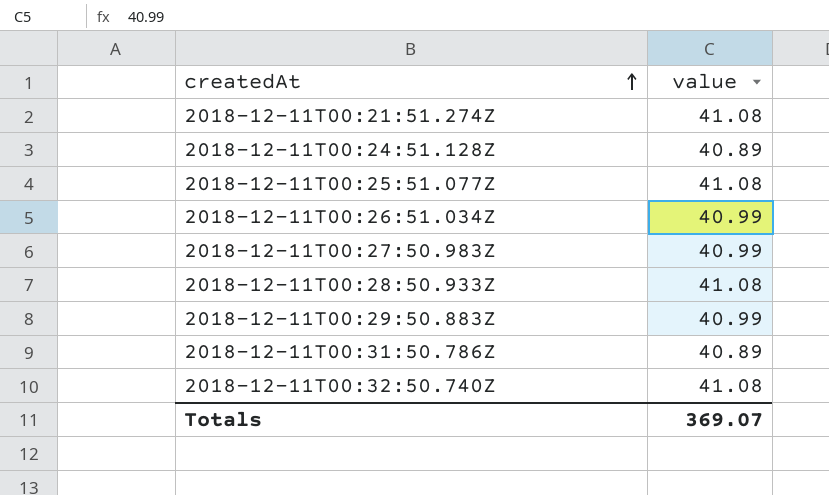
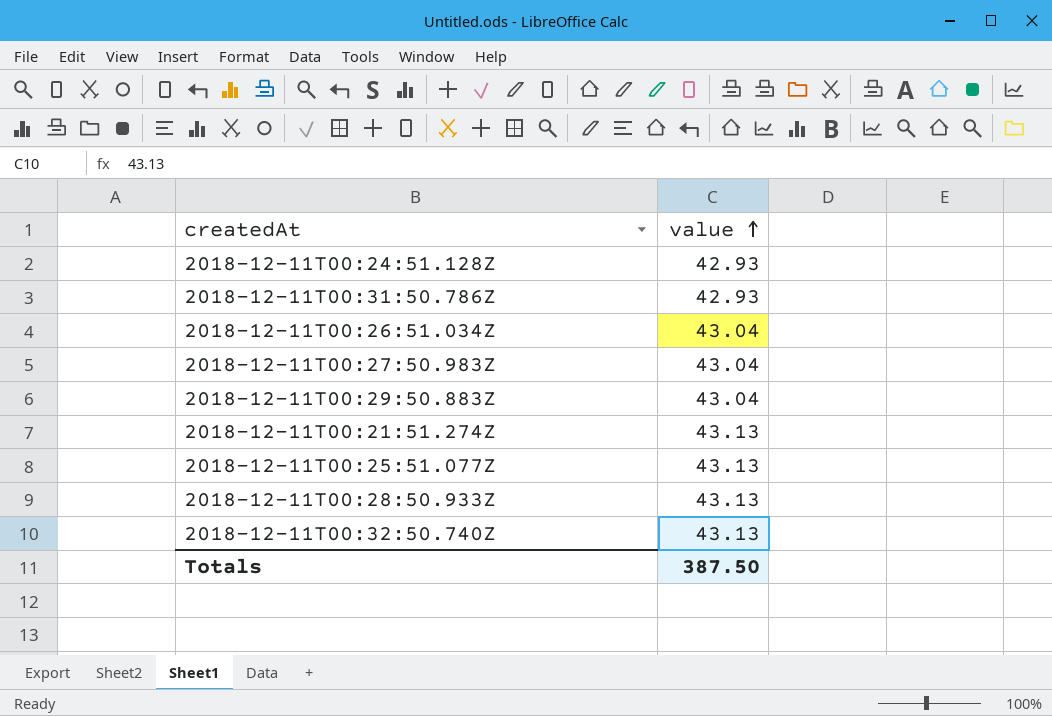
row order: createdAt ascending -> value ascending
2018-12-11T00:24:51.128Z | value: 40.89 -> 42.93
2018-12-11T00:31:50.786Z | value: 40.89 -> 42.93
2018-12-11T00:26:51.034Z | value: 40.99 -> 43.04
2018-12-11T00:27:50.983Z | value: 40.99 -> 43.04
2018-12-11T00:29:50.883Z | value: 40.99 -> 43.04
2018-12-11T00:21:51.274Z | value: 41.08 -> 43.13
2018-12-11T00:25:51.077Z | value: 41.08 -> 43.13
2018-12-11T00:28:50.933Z | value: 41.08 -> 43.13
2018-12-11T00:32:50.740Z | value: 41.08 -> 43.13
Totals | value: 369.07 -> 387.50

